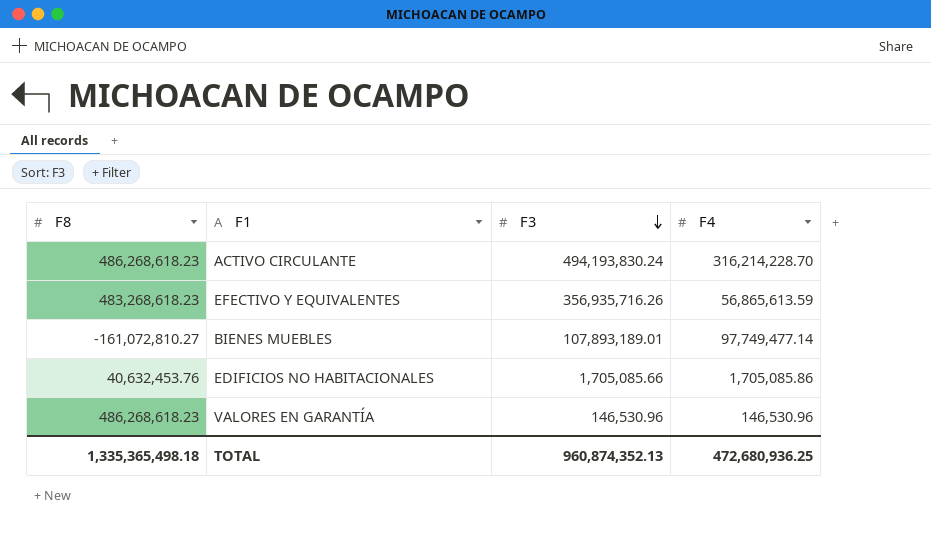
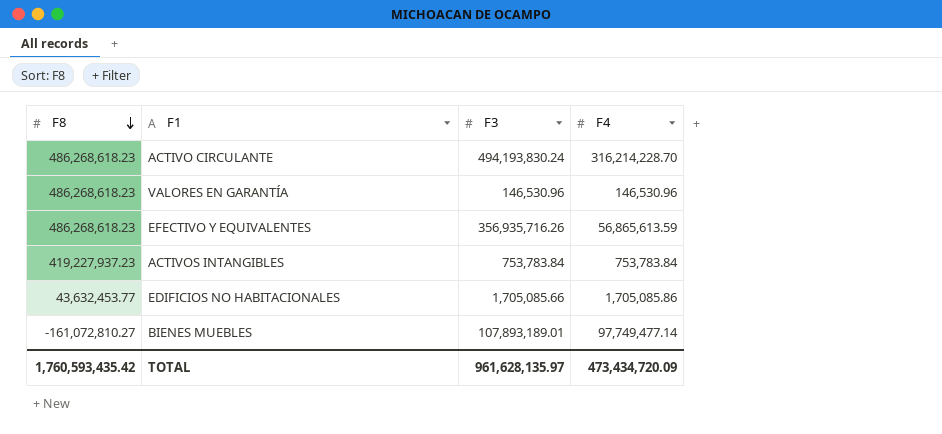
row order: F3 descending -> F8 descending
EFECTIVO Y EQUIVALENTES | F8: 483,268,618.23 -> 486,268,618.23
row ACTIVOS INTANGIBLES: none -> 419,227,937.23 | 753,783.84 | 753,783.84
EDIFICIOS NO HABITACIONALES | F8: 40,632,453.76 -> 43,632,453.77
TOTAL | F8: 1,335,365,498.18 -> 1,760,593,435.42
TOTAL | F3: 960,874,352.13 -> 961,628,135.97
TOTAL | F4: 472,680,936.25 -> 473,434,720.09

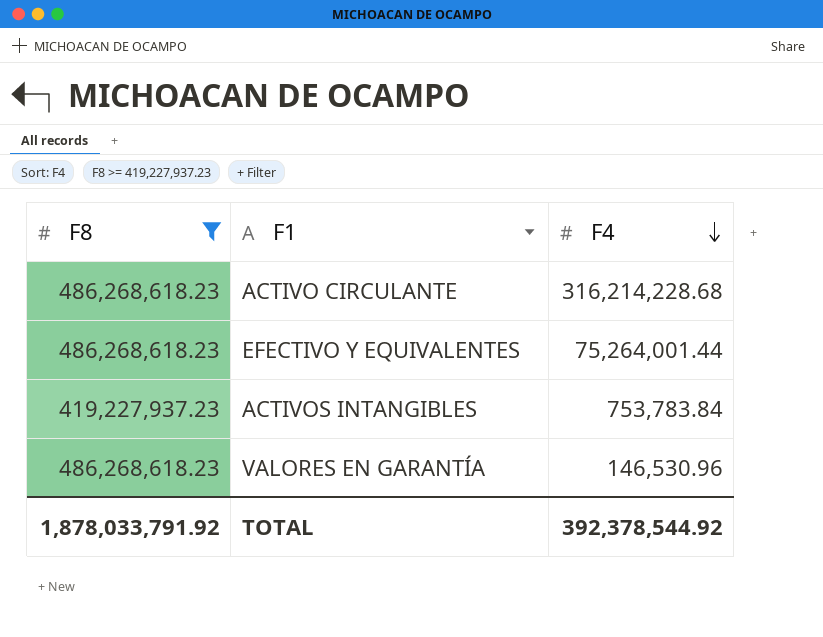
filter: none -> F8 >= 419,227,937.23
row order: F8 descending -> F4 descending
column F3 | position: 3 -> none
ACTIVO CIRCULANTE | F4: 316,214,228.70 -> 316,214,228.68
EFECTIVO Y EQUIVALENTES | F4: 56,865,613.59 -> 75,264,001.44
TOTAL | F8: 1,760,593,435.42 -> 1,878,033,791.92
TOTAL | F4: 473,434,720.09 -> 392,378,544.92

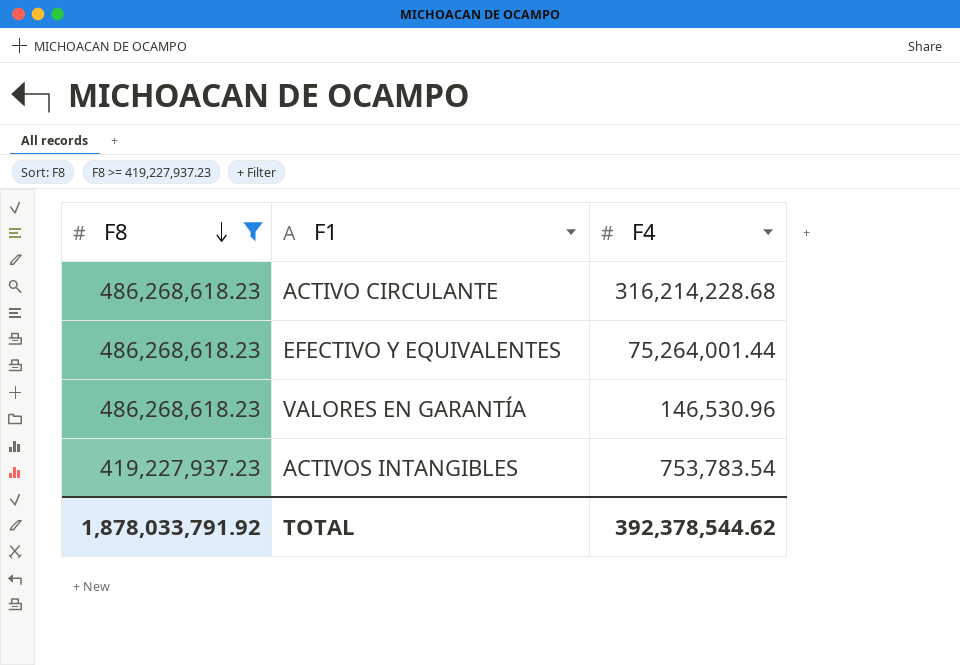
row order: F4 descending -> F8 descending
ACTIVOS INTANGIBLES | F4: 753,783.84 -> 753,783.54
TOTAL | F4: 392,378,544.92 -> 392,378,544.62

